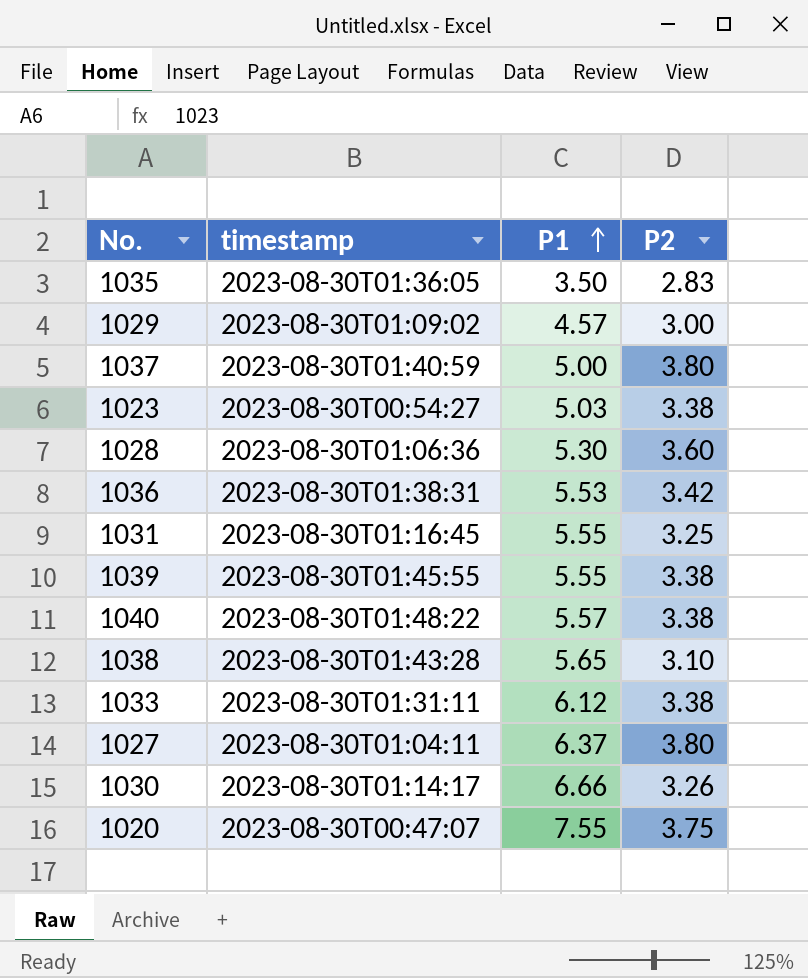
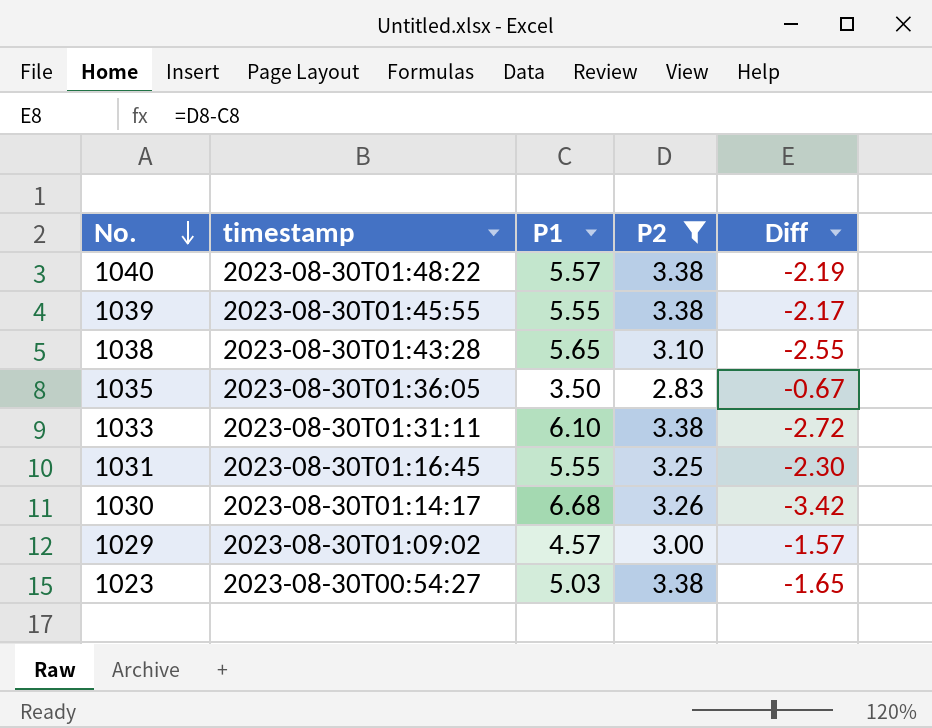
filter: none -> P2 <= 3.38
row order: P1 ascending -> No. descending
column Diff | formula: none -> [P2] - [P1]
1033 | P1: 6.12 -> 6.10
1030 | P1: 6.66 -> 6.68

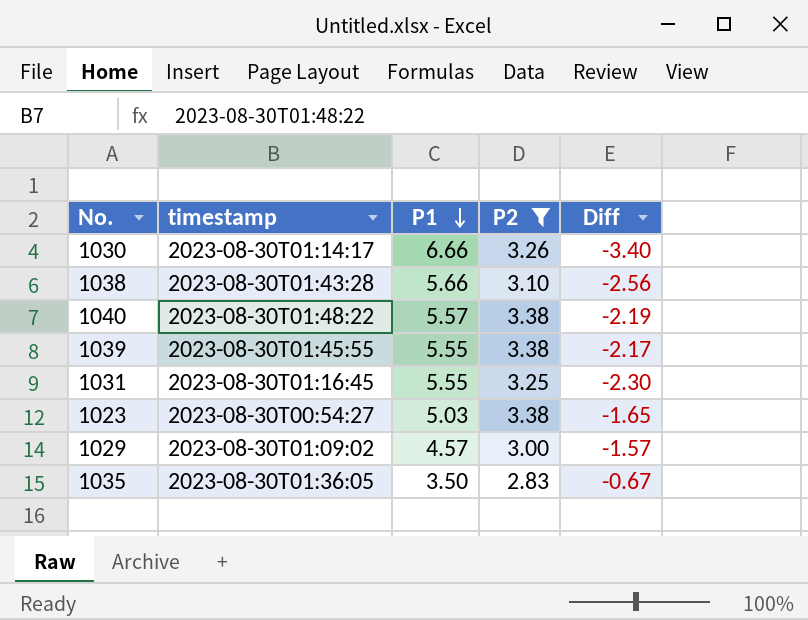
row order: No. descending -> P1 descending
row 1033: 2023-08-30T01:31:11 | 6.10 | 3.38 | -2.72 -> none
1030 | P1: 6.68 -> 6.66
1030 | Diff: -3.42 -> -3.40
1038 | P1: 5.65 -> 5.66
1038 | Diff: -2.55 -> -2.56

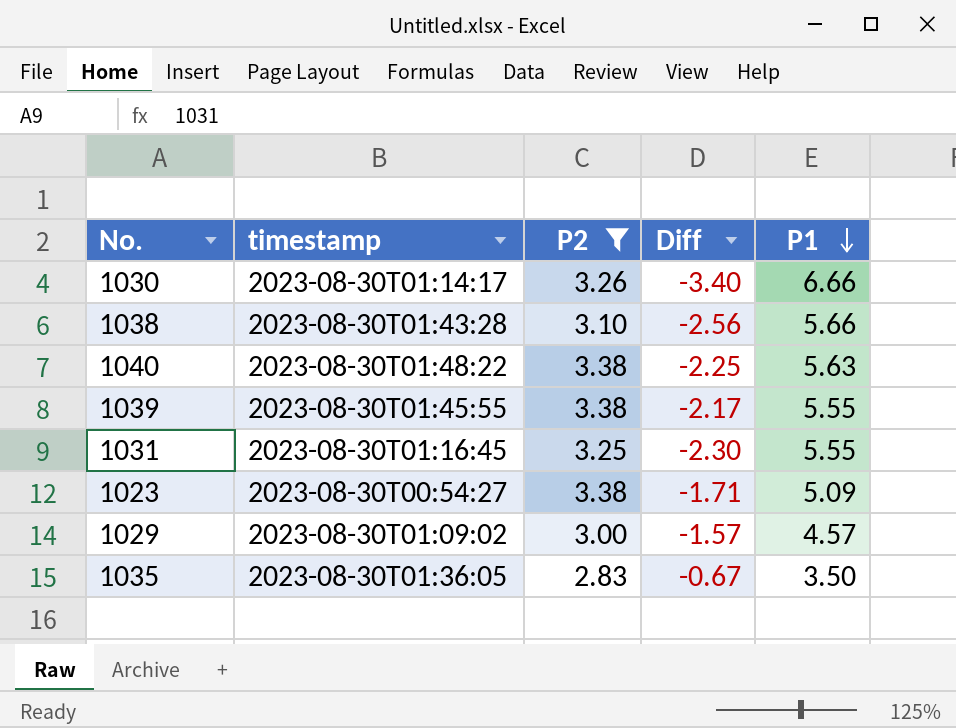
column P1 | position: 3 -> 5
1040 | Diff: -2.19 -> -2.25
1040 | P1: 5.57 -> 5.63
1023 | Diff: -1.65 -> -1.71
1023 | P1: 5.03 -> 5.09

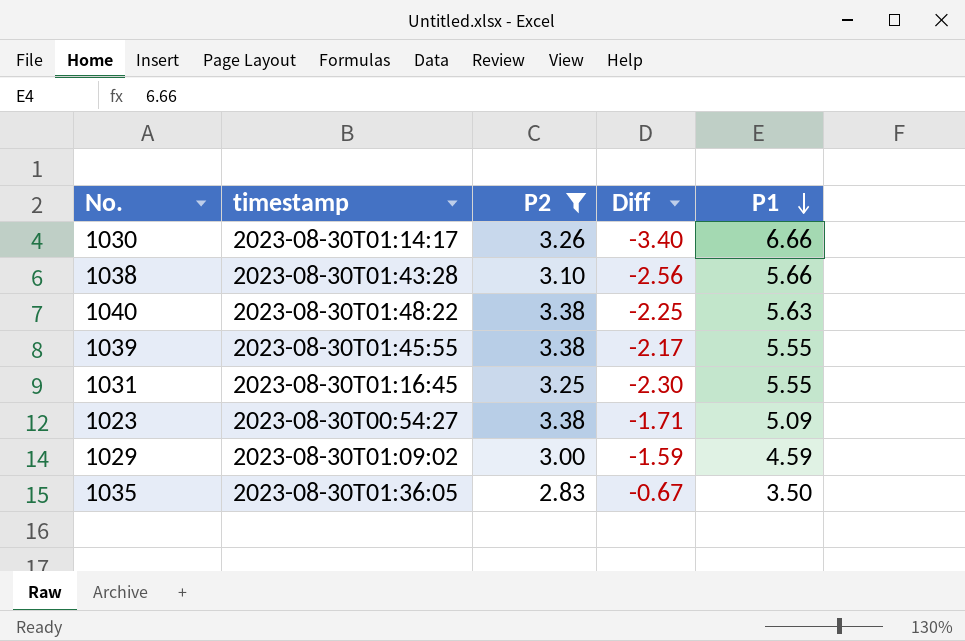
1029 | Diff: -1.57 -> -1.59
1029 | P1: 4.57 -> 4.59

